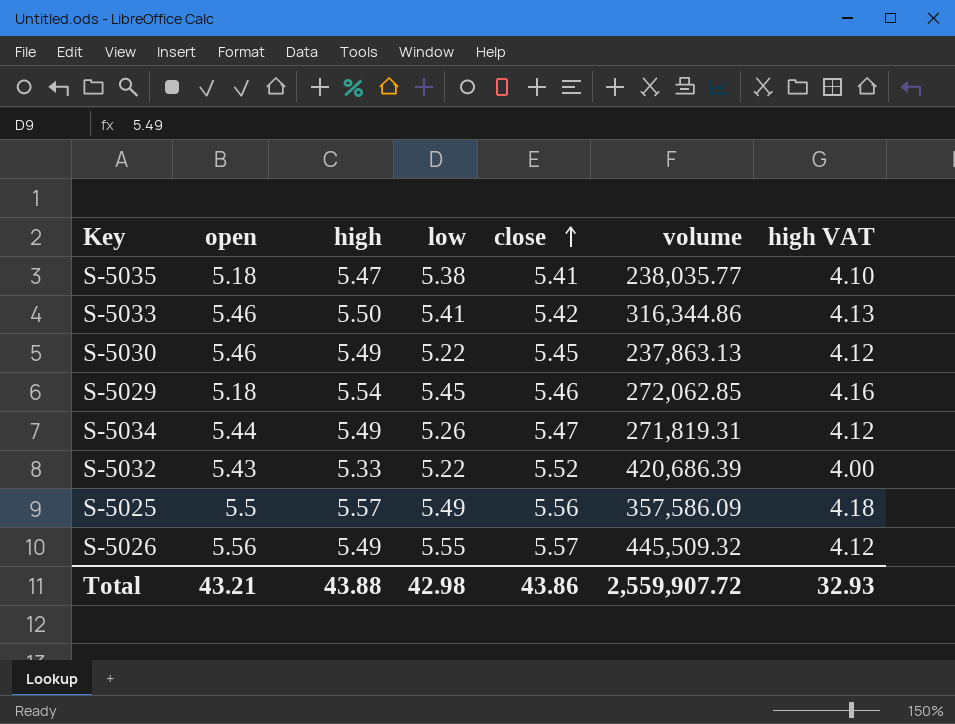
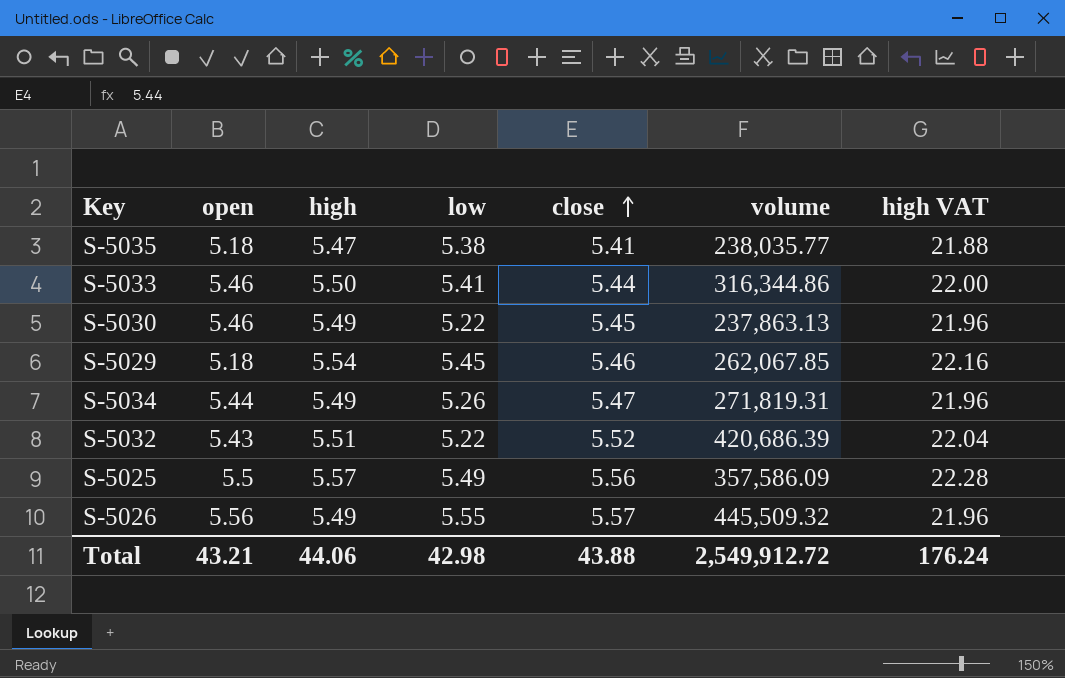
column high VAT | formula: [high] * 0.75 -> [high] * 4
S-5033 | close: 5.42 -> 5.44
S-5029 | volume: 272,062.85 -> 262,067.85
S-5032 | high: 5.33 -> 5.51
Total | high: 43.88 -> 44.06
Total | close: 43.86 -> 43.88
Total | volume: 2,559,907.72 -> 2,549,912.72
Total | high VAT: 32.93 -> 176.24

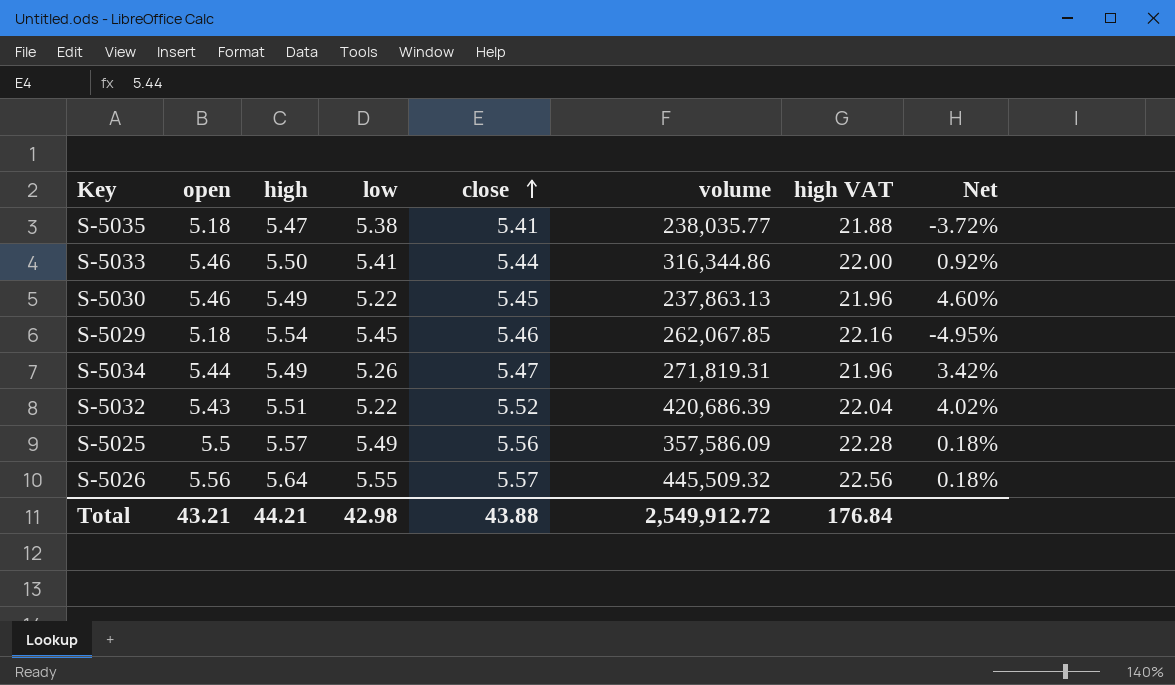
column Net | formula: none -> ([open] - [low]) / [low]
S-5026 | high: 5.49 -> 5.64
S-5026 | high VAT: 21.96 -> 22.56
Total | high: 44.06 -> 44.21
Total | high VAT: 176.24 -> 176.84

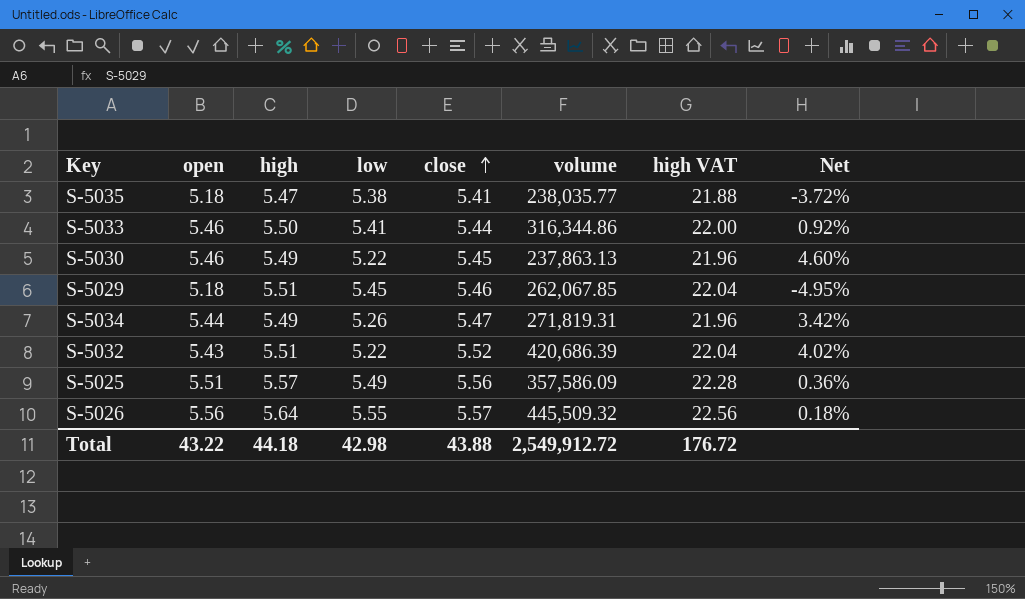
S-5029 | high: 5.54 -> 5.51
S-5029 | high VAT: 22.16 -> 22.04
S-5025 | open: 5.5 -> 5.51
S-5025 | Net: 0.18% -> 0.36%
Total | open: 43.21 -> 43.22
Total | high: 44.21 -> 44.18
Total | high VAT: 176.84 -> 176.72

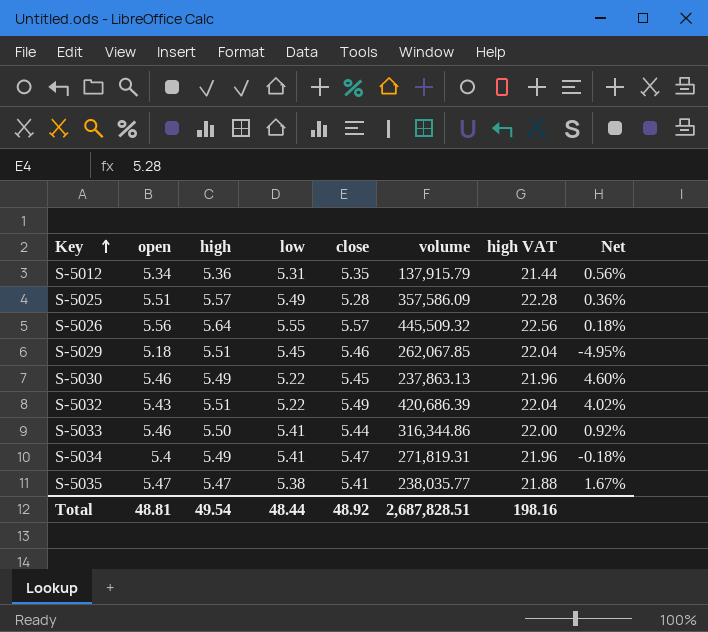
row order: close ascending -> Key ascending
row S-5012: none -> 5.34 | 5.36 | 5.31 | 5.35 | 137,915.79 | 21.44 | 0.56%
S-5025 | close: 5.56 -> 5.28
S-5032 | close: 5.52 -> 5.49
S-5034 | open: 5.44 -> 5.4
S-5034 | low: 5.26 -> 5.41
S-5034 | Net: 3.42% -> -0.18%
S-5035 | open: 5.18 -> 5.47
S-5035 | Net: -3.72% -> 1.67%
Total | open: 43.22 -> 48.81
Total | high: 44.18 -> 49.54
Total | low: 42.98 -> 48.44
Total | close: 43.88 -> 48.92
Total | volume: 2,549,912.72 -> 2,687,828.51
Total | high VAT: 176.72 -> 198.16

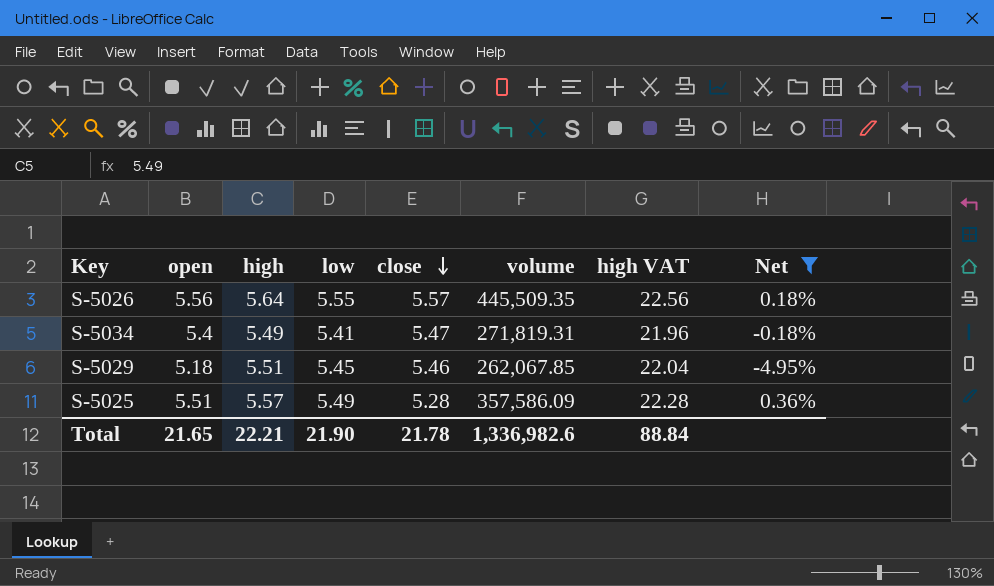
filter: none -> Net <= 0.36%
row order: Key ascending -> close descending
S-5026 | volume: 445,509.32 -> 445,509.35
Total | open: 48.81 -> 21.65
Total | high: 49.54 -> 22.21
Total | low: 48.44 -> 21.90
Total | close: 48.92 -> 21.78
Total | volume: 2,687,828.51 -> 1,336,982.6
Total | high VAT: 198.16 -> 88.84

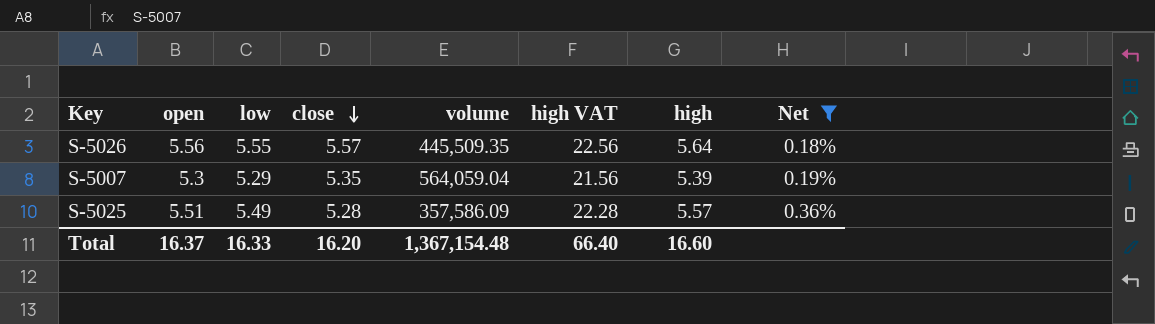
column high | position: 3 -> 7
row S-5034: 5.4 | 5.49 | 5.41 | 5.47 | 271,819.31 | 21.96 | -0.18% -> none
row S-5029: 5.18 | 5.51 | 5.45 | 5.46 | 262,067.85 | 22.04 | -4.95% -> none
row S-5007: none -> 5.3 | 5.29 | 5.35 | 564,059.04 | 21.56 | 5.39 | 0.19%
Total | open: 21.65 -> 16.37
Total | low: 21.90 -> 16.33
Total | close: 21.78 -> 16.20
Total | volume: 1,336,982.6 -> 1,367,154.48
Total | high VAT: 88.84 -> 66.40
Total | high: 22.21 -> 16.60

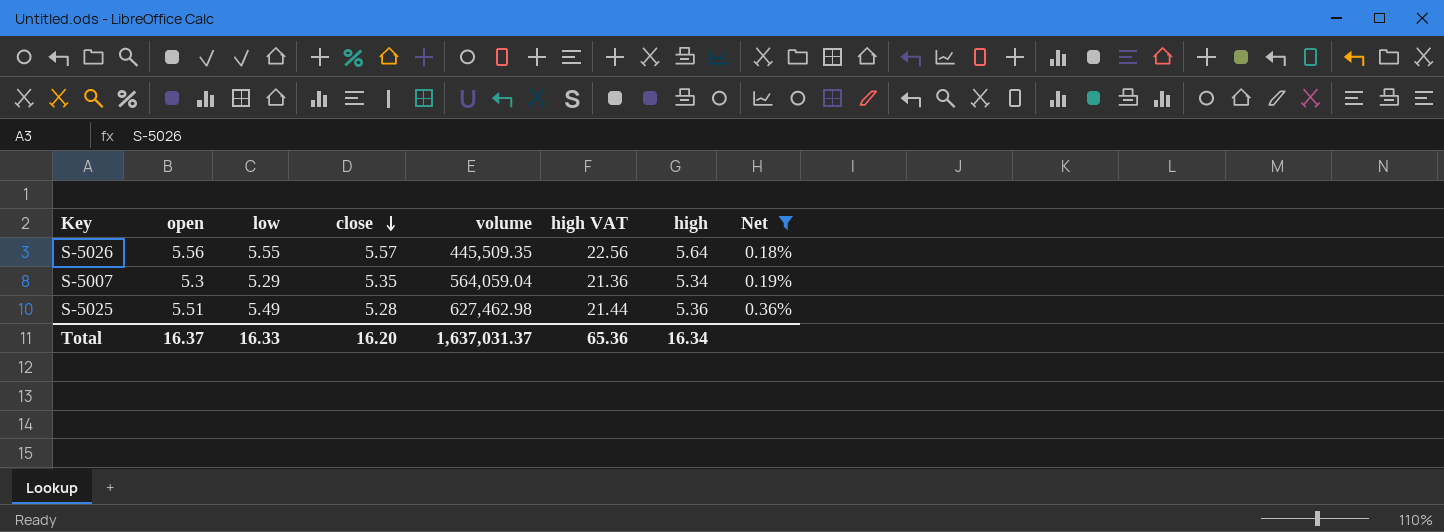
S-5007 | high VAT: 21.56 -> 21.36
S-5007 | high: 5.39 -> 5.34
S-5025 | volume: 357,586.09 -> 627,462.98
S-5025 | high VAT: 22.28 -> 21.44
S-5025 | high: 5.57 -> 5.36
Total | volume: 1,367,154.48 -> 1,637,031.37
Total | high VAT: 66.40 -> 65.36
Total | high: 16.60 -> 16.34

